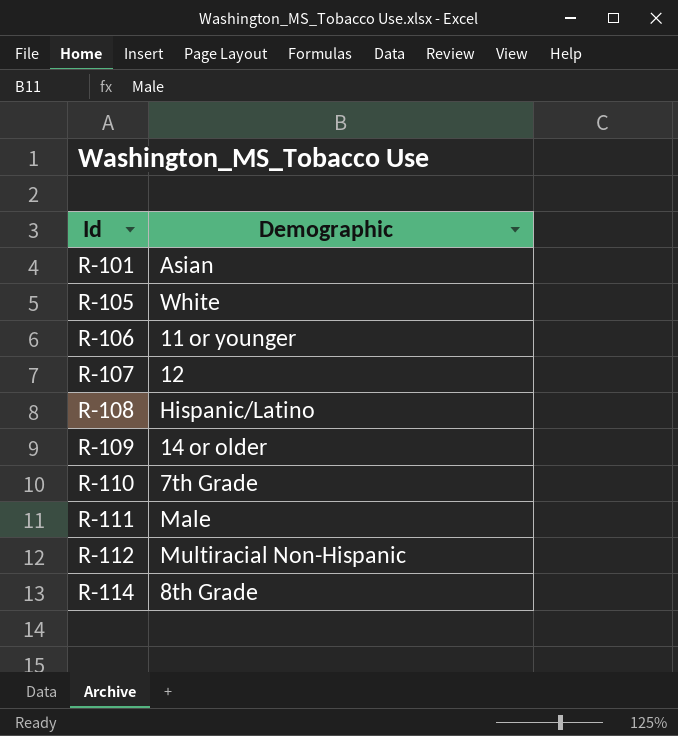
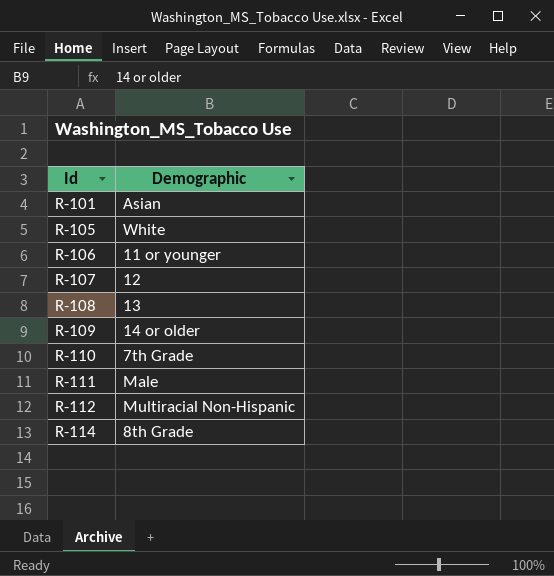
R-108 | Demographic: Hispanic/Latino -> 13

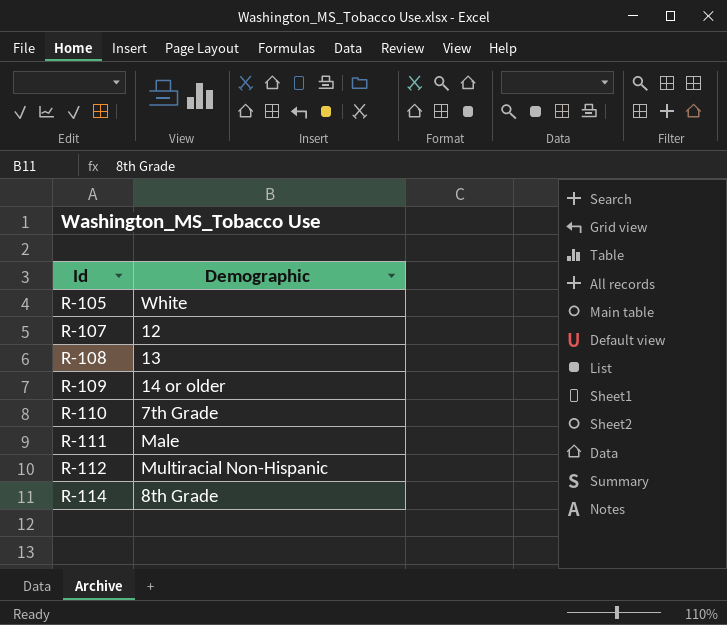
row R-101: Asian -> none
row R-106: 11 or younger -> none

